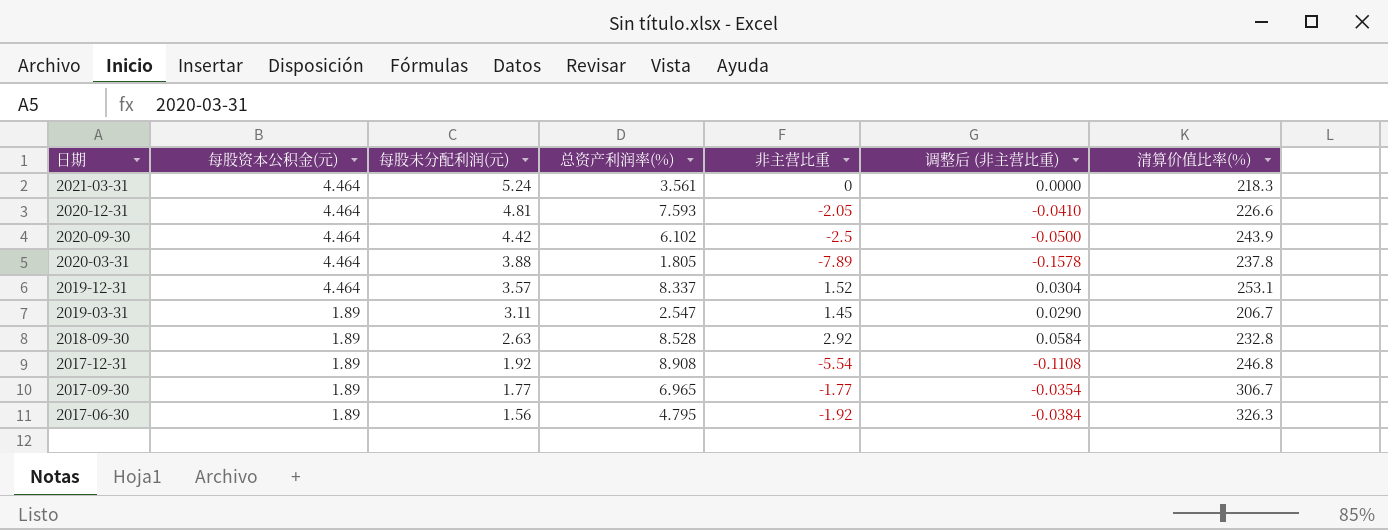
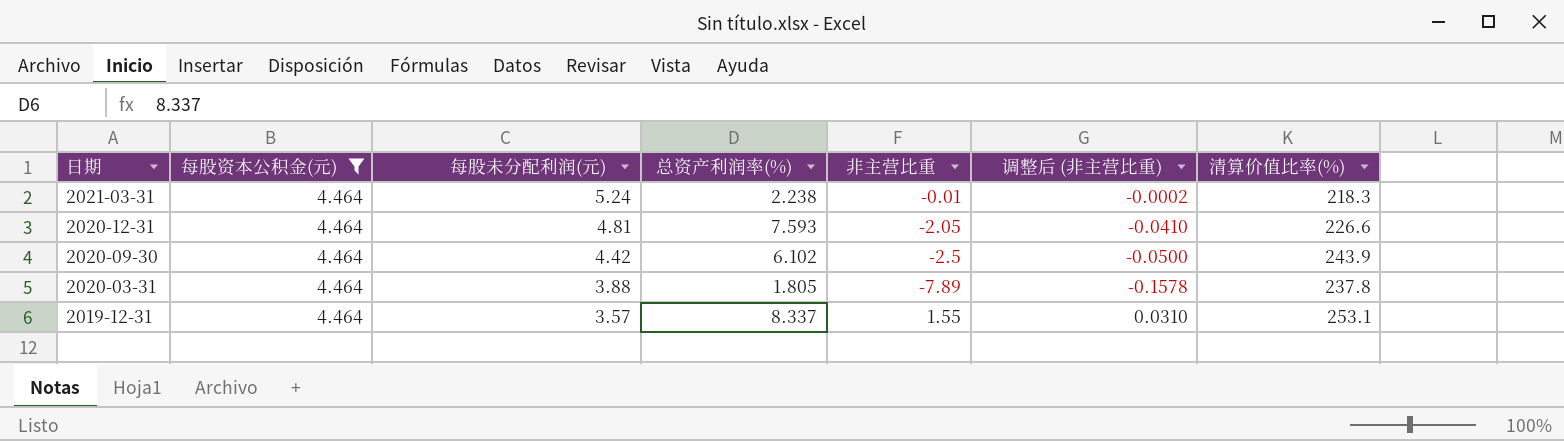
filter: none -> 每股资本公积金(元) = 4.464
2021-03-31 | 总资产利润率(%): 3.561 -> 2.238
2021-03-31 | 非主营比重: 0 -> -0.01
2021-03-31 | 调整后 (非主营比重): 0.0000 -> -0.0002
2019-12-31 | 非主营比重: 1.52 -> 1.55
2019-12-31 | 调整后 (非主营比重): 0.0304 -> 0.0310

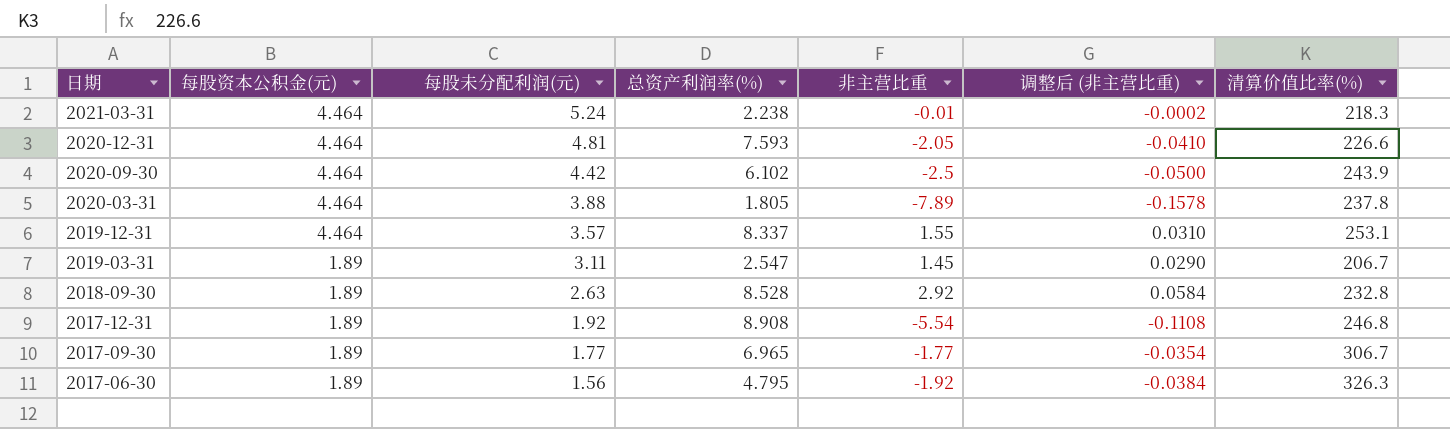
filter: 每股资本公积金(元) = 4.464 -> none

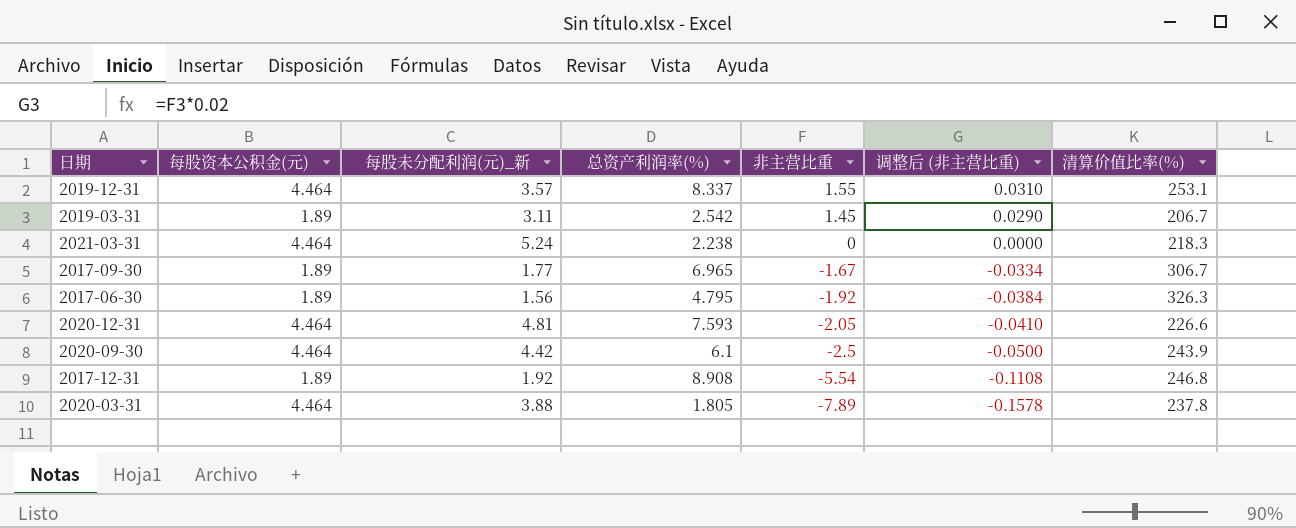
row order: 日期 descending -> 非主营比重 descending
column name: 每股未分配利润(元) -> 每股未分配利润(元)_新
row 2018-09-30: 1.89 | 2.63 | 8.528 | 2.92 | 0.0584 | 232.8 -> none
2019-03-31 | 总资产利润率(%): 2.547 -> 2.542
2021-03-31 | 非主营比重: -0.01 -> 0
2021-03-31 | 调整后 (非主营比重): -0.0002 -> 0.0000
2017-09-30 | 非主营比重: -1.77 -> -1.67
2017-09-30 | 调整后 (非主营比重): -0.0354 -> -0.0334
2020-09-30 | 总资产利润率(%): 6.102 -> 6.1

